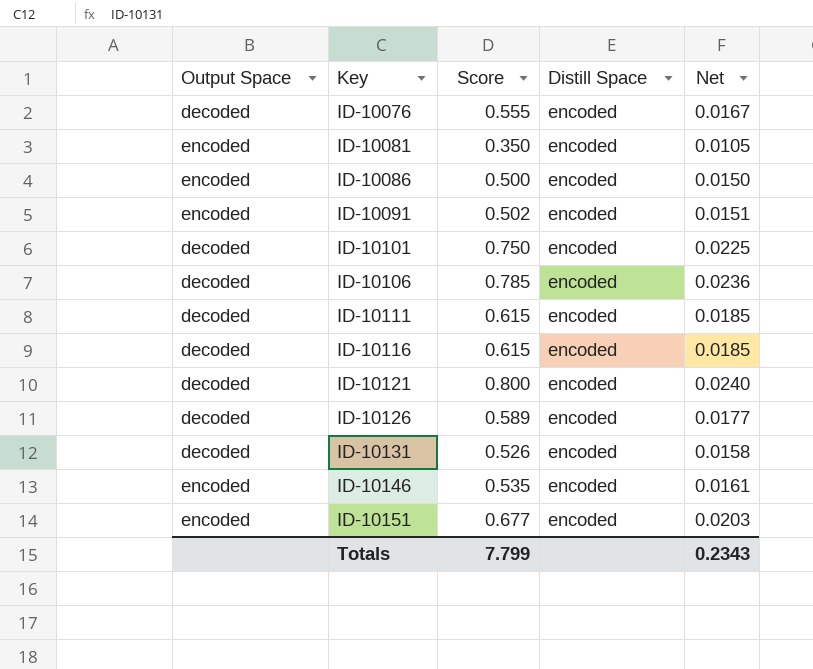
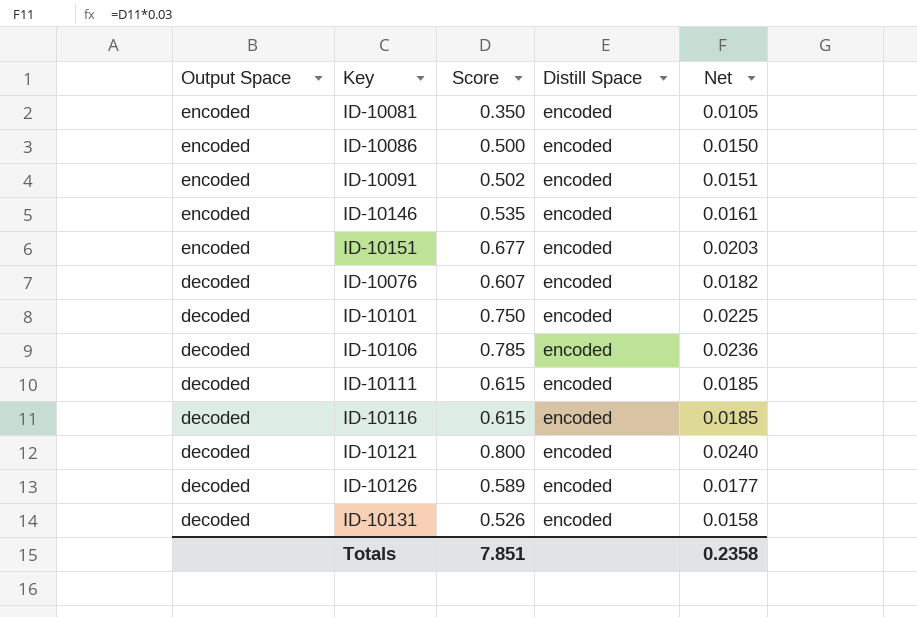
row order: Key ascending -> Output Space descending
ID-10076 | Score: 0.555 -> 0.607
ID-10076 | Net: 0.0167 -> 0.0182
Totals | Score: 7.799 -> 7.851
Totals | Net: 0.2343 -> 0.2358

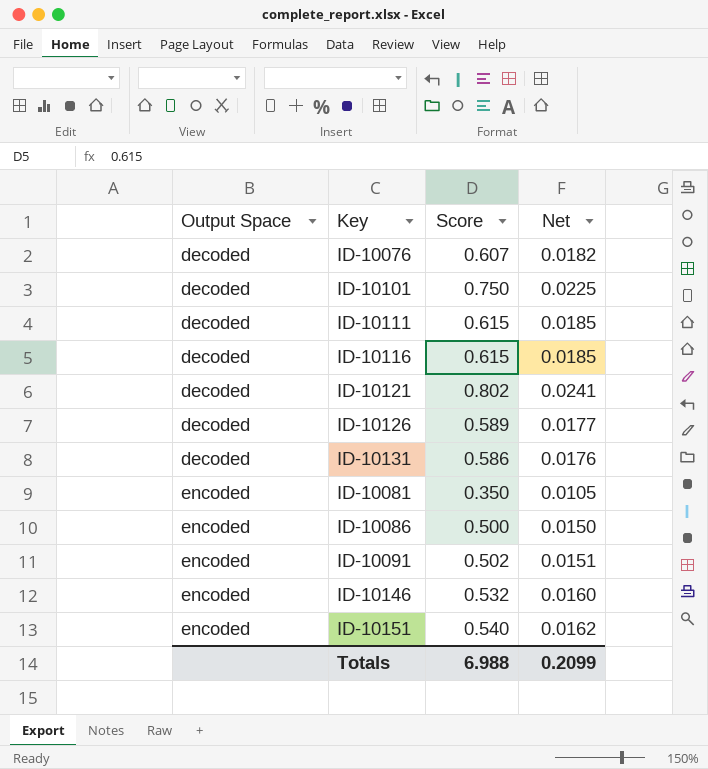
row order: Output Space descending -> Output Space ascending
column Distill Space | position: 4 -> none
row ID-10106: decoded | 0.785 | encoded | 0.0236 -> none
ID-10121 | Score: 0.800 -> 0.802
ID-10121 | Net: 0.0240 -> 0.0241
ID-10131 | Score: 0.526 -> 0.586
ID-10131 | Net: 0.0158 -> 0.0176
ID-10146 | Score: 0.535 -> 0.532
ID-10146 | Net: 0.0161 -> 0.0160
ID-10151 | Score: 0.677 -> 0.540
ID-10151 | Net: 0.0203 -> 0.0162
Totals | Score: 7.851 -> 6.988
Totals | Net: 0.2358 -> 0.2099

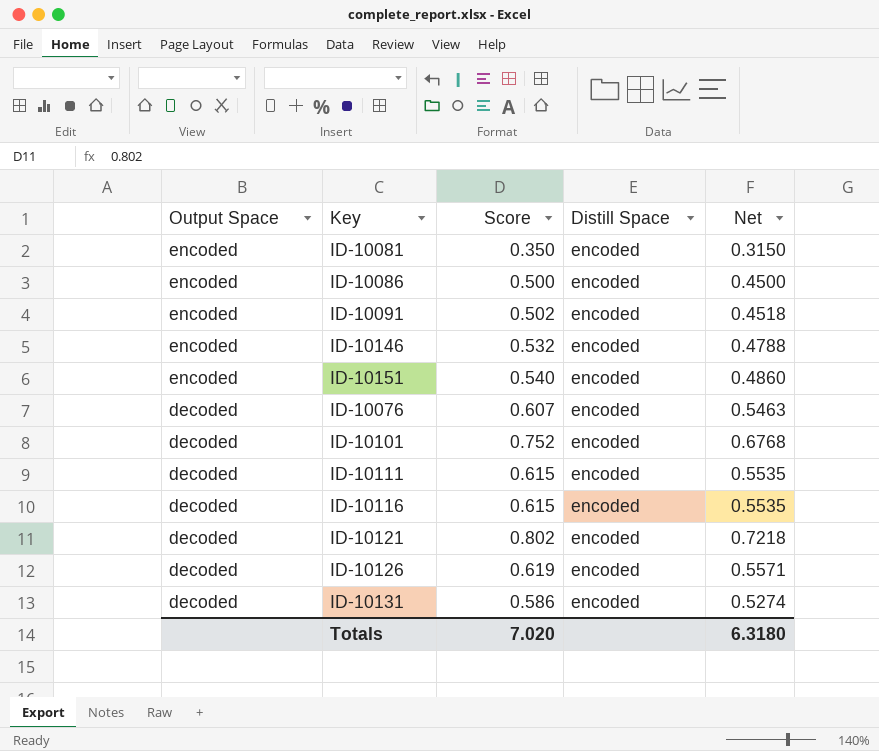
row order: Output Space ascending -> Output Space descending
column Distill Space | position: none -> 4
column Net | formula: [Score] * 0.03 -> [Score] * 0.9
ID-10101 | Score: 0.750 -> 0.752
ID-10126 | Score: 0.589 -> 0.619
Totals | Score: 6.988 -> 7.020
Totals | Net: 0.2099 -> 6.3180

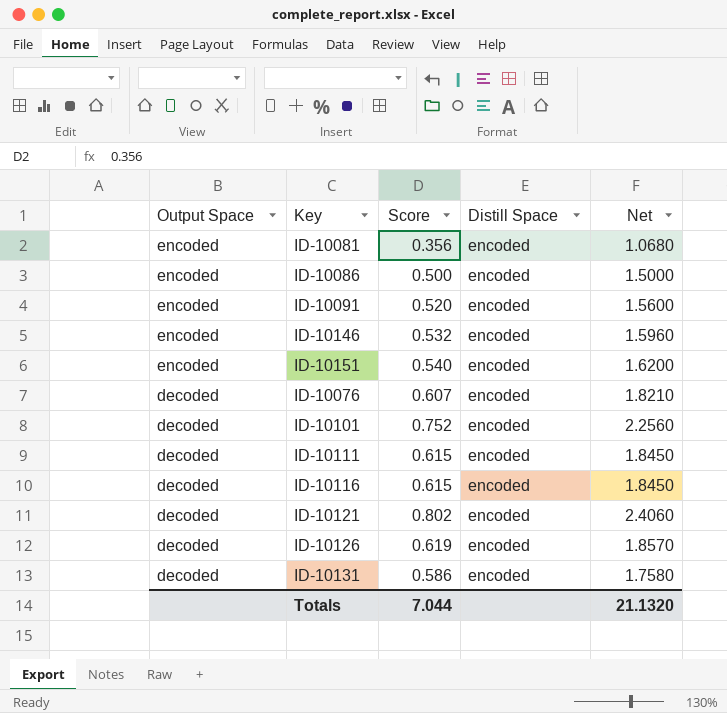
column Net | formula: [Score] * 0.9 -> [Score] * 3
ID-10081 | Score: 0.350 -> 0.356
ID-10091 | Score: 0.502 -> 0.520
Totals | Score: 7.020 -> 7.044
Totals | Net: 6.3180 -> 21.1320

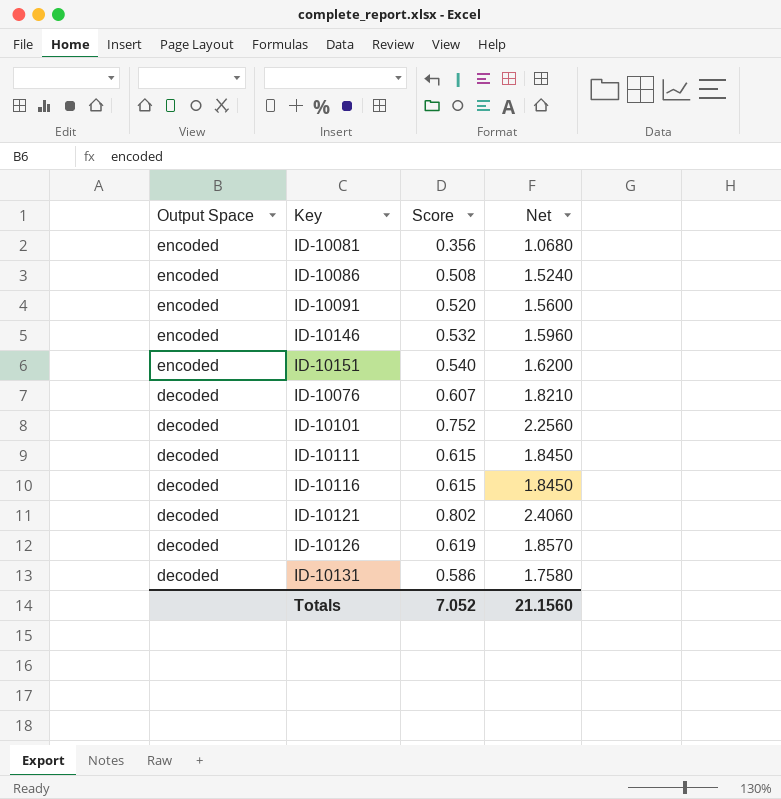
column Distill Space | position: 4 -> none
ID-10086 | Score: 0.500 -> 0.508
ID-10086 | Net: 1.5000 -> 1.5240
Totals | Score: 7.044 -> 7.052
Totals | Net: 21.1320 -> 21.1560

